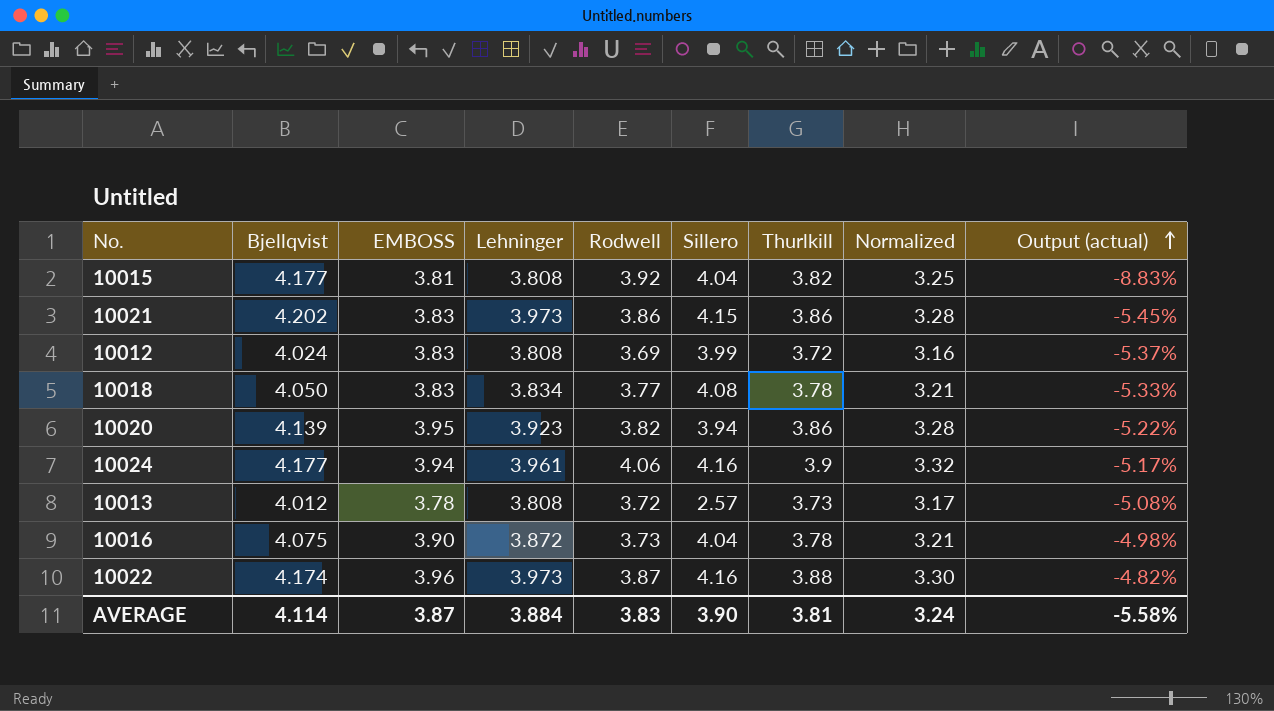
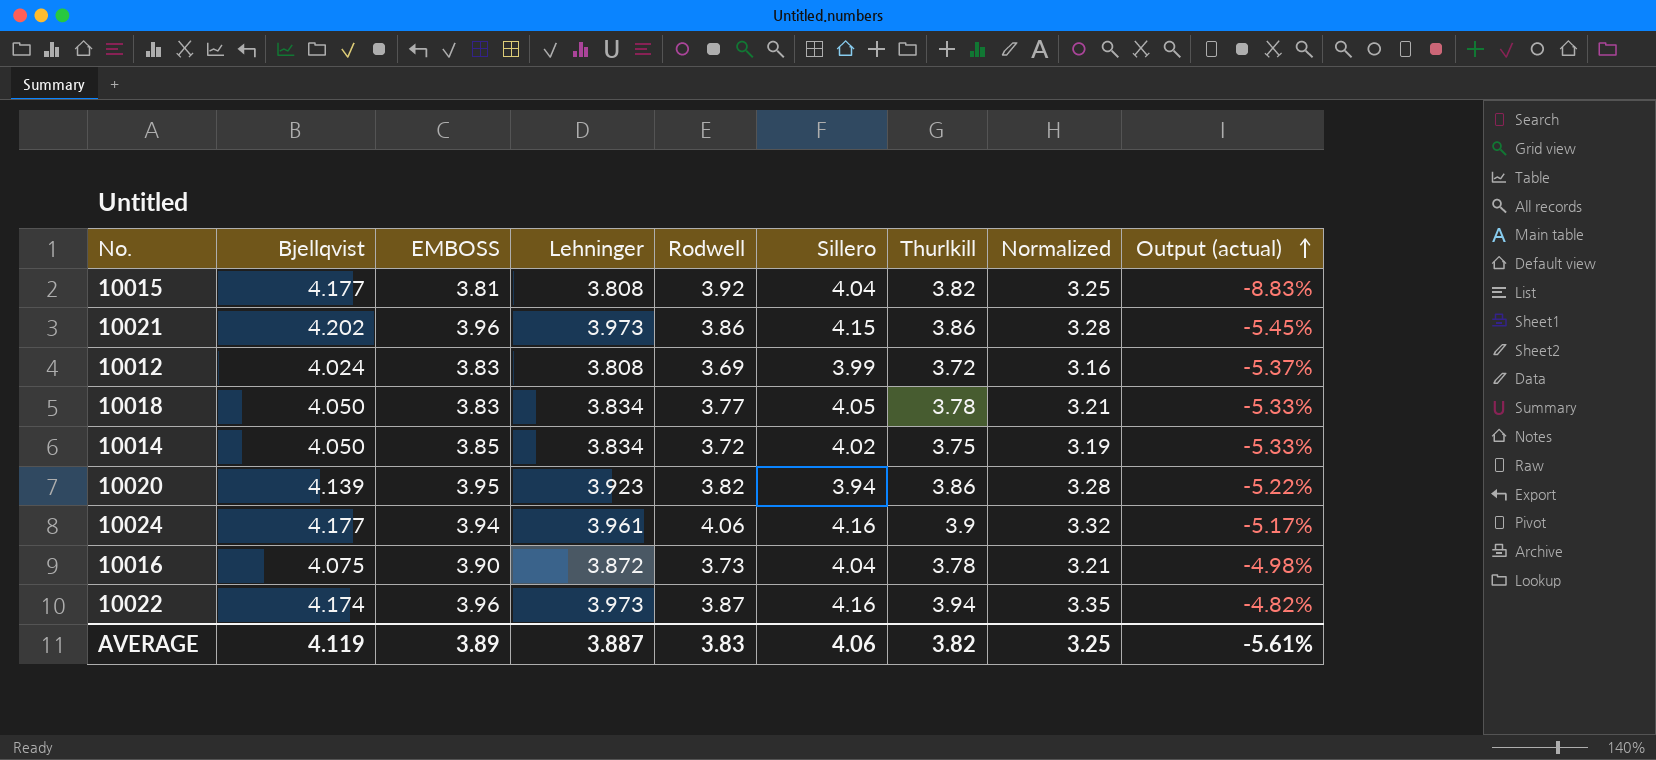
row 10013: 4.012 | 3.78 | 3.808 | 3.72 | 2.57 | 3.73 | 3.17 | -5.08% -> none
10021 | EMBOSS: 3.83 -> 3.96
10018 | Sillero: 4.08 -> 4.05
row 10014: none -> 4.050 | 3.85 | 3.834 | 3.72 | 4.02 | 3.75 | 3.19 | -5.33%
10022 | Thurlkill: 3.88 -> 3.94
10022 | Normalized: 3.30 -> 3.35
AVERAGE | Bjellqvist: 4.114 -> 4.119
AVERAGE | EMBOSS: 3.87 -> 3.89
AVERAGE | Lehninger: 3.884 -> 3.887
AVERAGE | Sillero: 3.90 -> 4.06
AVERAGE | Thurlkill: 3.81 -> 3.82
AVERAGE | Normalized: 3.24 -> 3.25
AVERAGE | Output (actual): -5.58% -> -5.61%

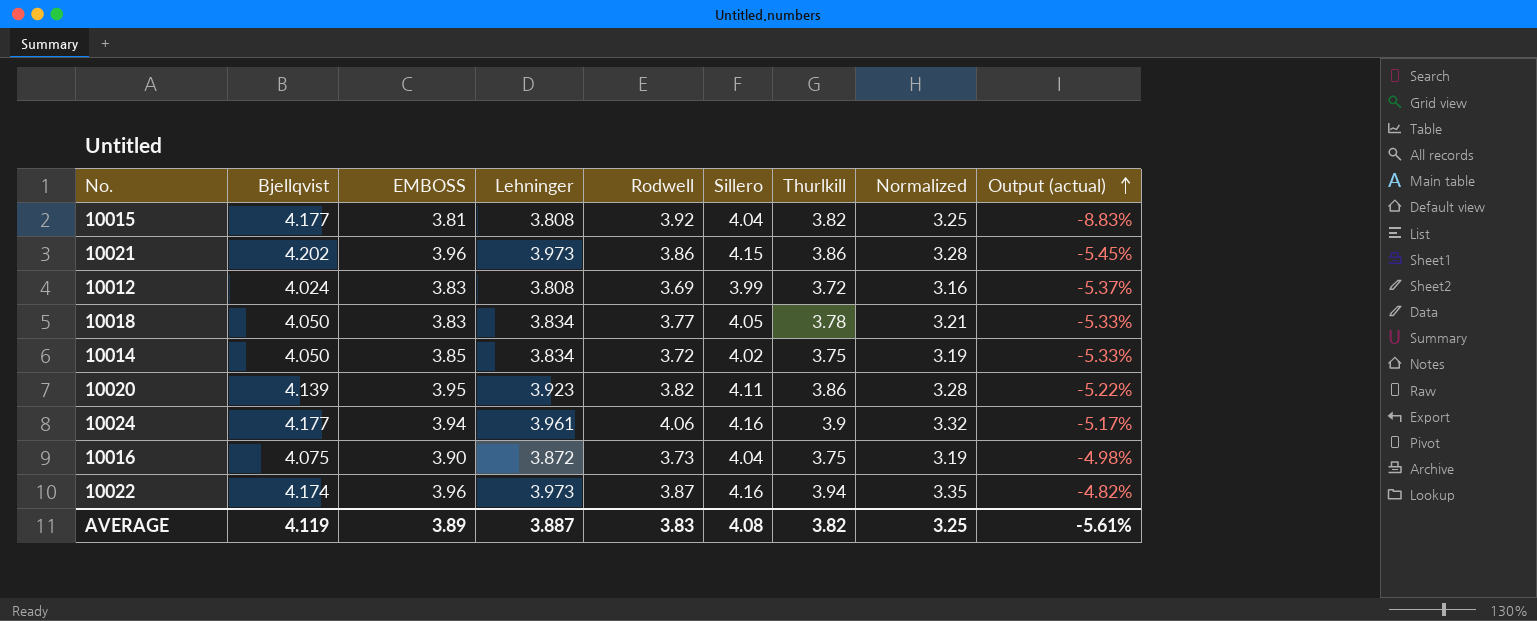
10020 | Sillero: 3.94 -> 4.11
10016 | Thurlkill: 3.78 -> 3.75
10016 | Normalized: 3.21 -> 3.19
AVERAGE | Sillero: 4.06 -> 4.08

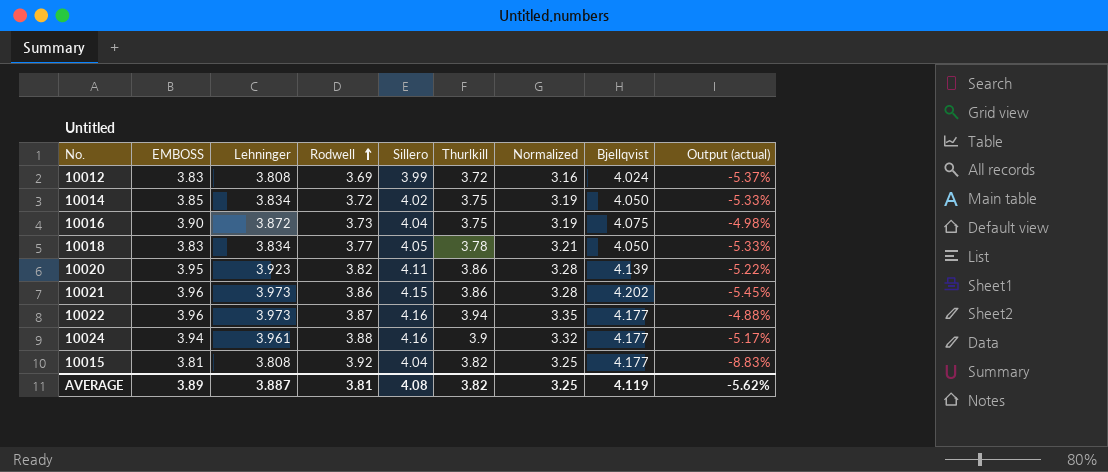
row order: Output (actual) ascending -> Rodwell ascending
column Bjellqvist | position: 2 -> 8
10022 | Bjellqvist: 4.174 -> 4.177
10022 | Output (actual): -4.82% -> -4.88%
10024 | Rodwell: 4.06 -> 3.88
AVERAGE | Rodwell: 3.83 -> 3.81
AVERAGE | Output (actual): -5.61% -> -5.62%

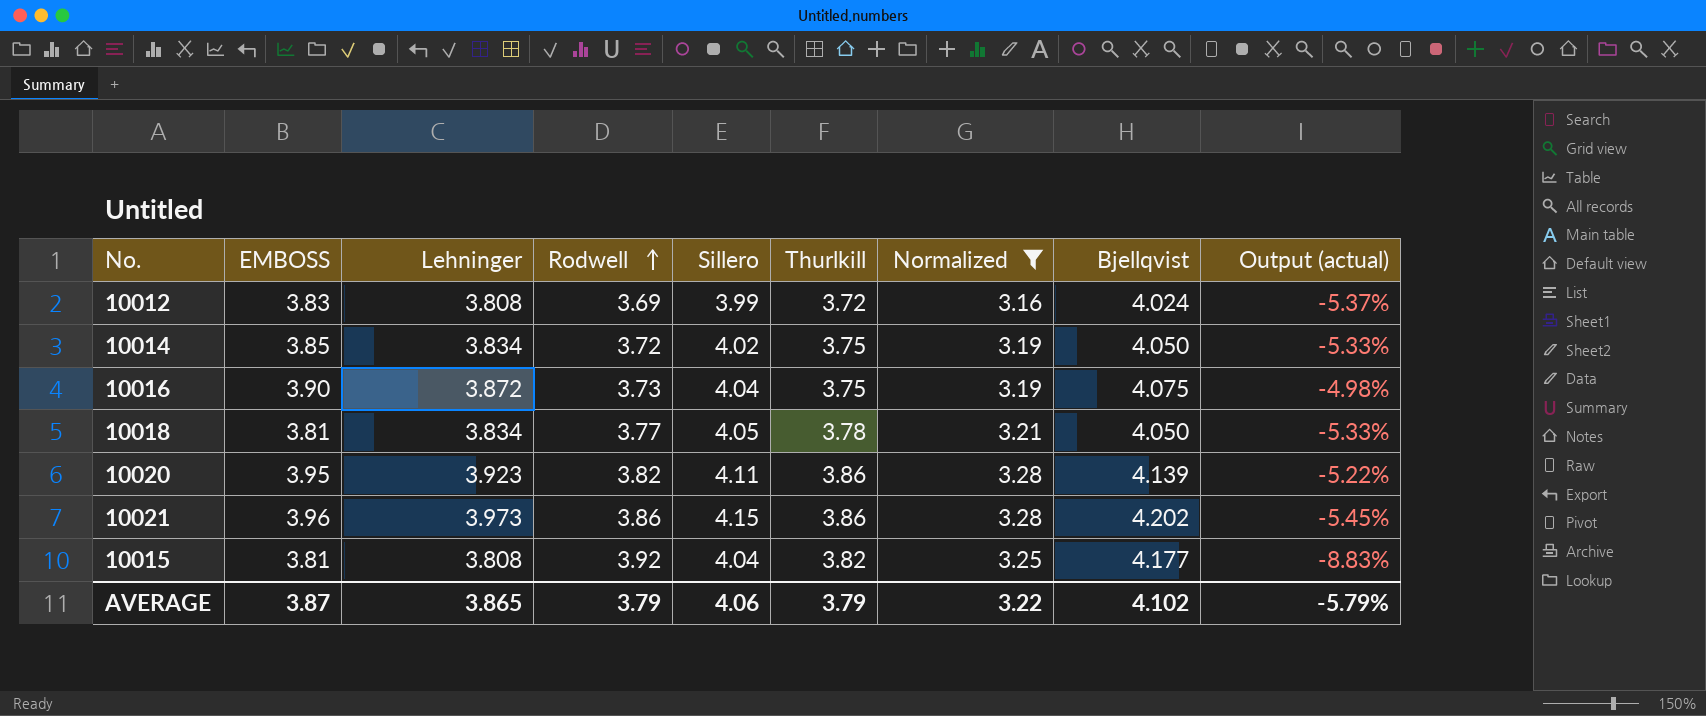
filter: none -> Normalized <= 3.28
10018 | EMBOSS: 3.83 -> 3.81
AVERAGE | EMBOSS: 3.89 -> 3.87
AVERAGE | Lehninger: 3.887 -> 3.865
AVERAGE | Rodwell: 3.81 -> 3.79
AVERAGE | Sillero: 4.08 -> 4.06
AVERAGE | Thurlkill: 3.82 -> 3.79
AVERAGE | Normalized: 3.25 -> 3.22
AVERAGE | Bjellqvist: 4.119 -> 4.102
AVERAGE | Output (actual): -5.62% -> -5.79%

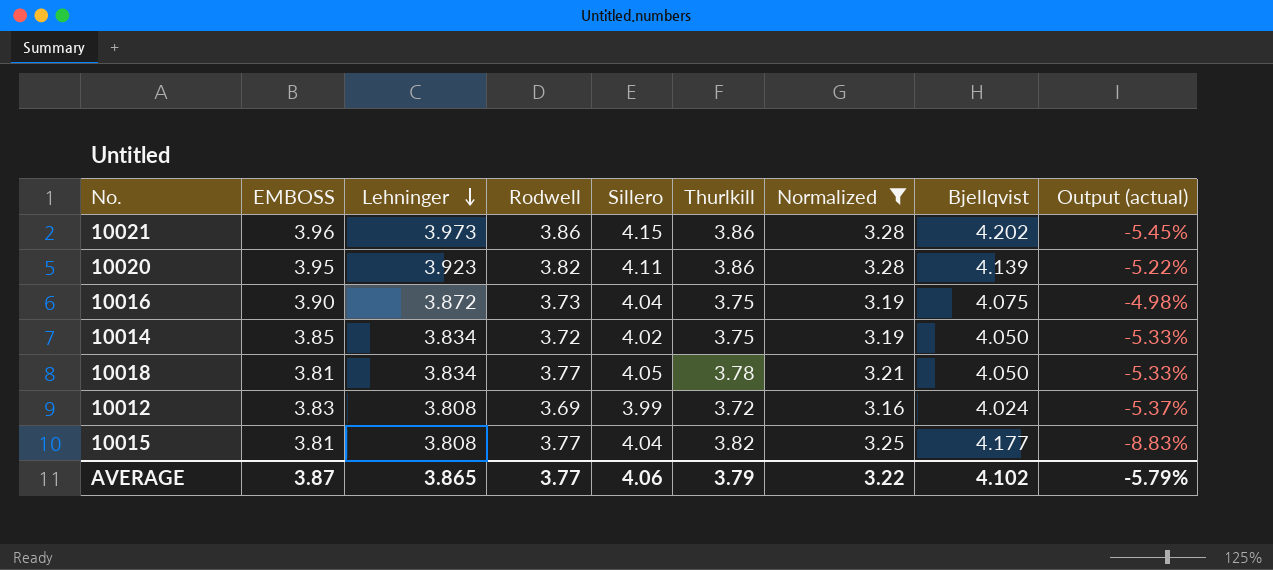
row order: Rodwell ascending -> Lehninger descending
10015 | Rodwell: 3.92 -> 3.77
AVERAGE | Rodwell: 3.79 -> 3.77

